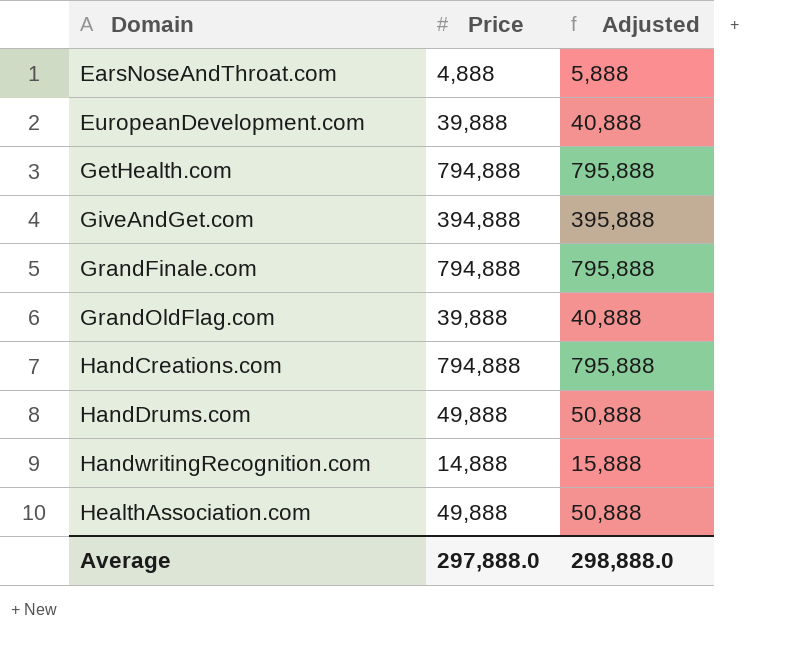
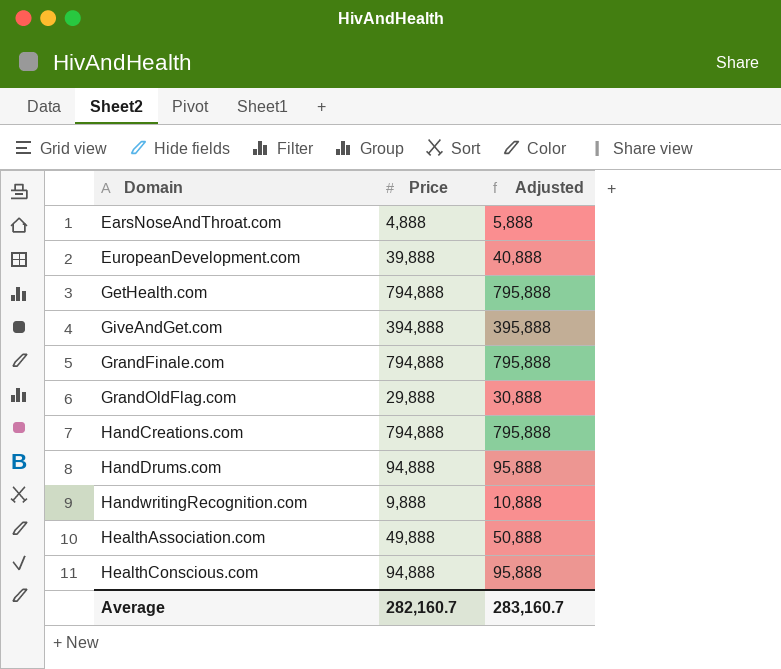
GrandOldFlag.com | Price: 39,888 -> 29,888
GrandOldFlag.com | Adjusted: 40,888 -> 30,888
HandDrums.com | Price: 49,888 -> 94,888
HandDrums.com | Adjusted: 50,888 -> 95,888
HandwritingRecognition.com | Price: 14,888 -> 9,888
HandwritingRecognition.com | Adjusted: 15,888 -> 10,888
row HealthConscious.com: none -> 94,888 | 95,888
Average | Price: 297,888.0 -> 282,160.7
Average | Adjusted: 298,888.0 -> 283,160.7

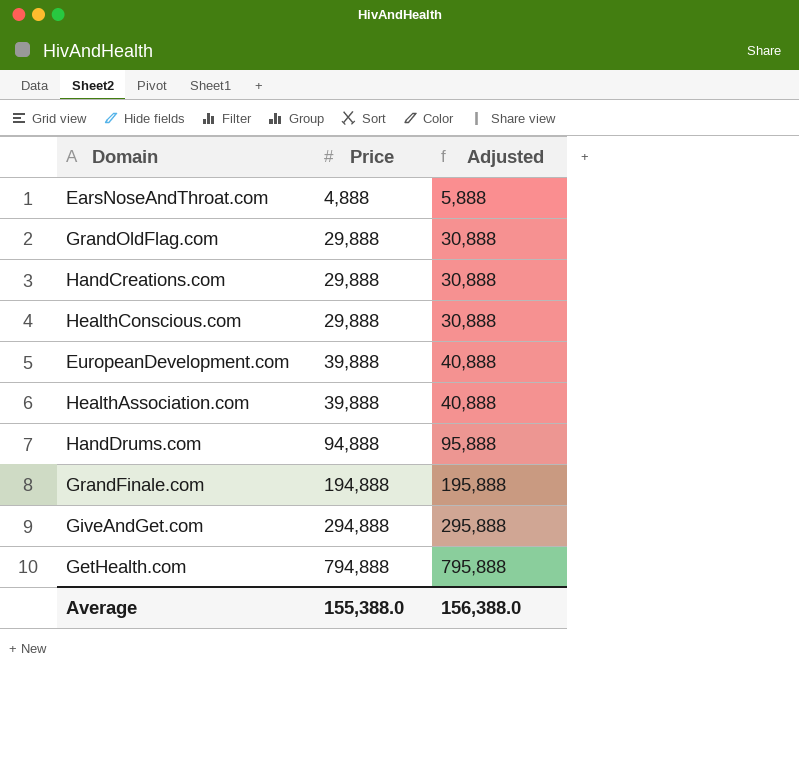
row order: Domain ascending -> Price ascending
row HandwritingRecognition.com: 9,888 | 10,888 -> none
HandCreations.com | Price: 794,888 -> 29,888
HandCreations.com | Adjusted: 795,888 -> 30,888
HealthConscious.com | Price: 94,888 -> 29,888
HealthConscious.com | Adjusted: 95,888 -> 30,888
HealthAssociation.com | Price: 49,888 -> 39,888
HealthAssociation.com | Adjusted: 50,888 -> 40,888
GrandFinale.com | Price: 794,888 -> 194,888
GrandFinale.com | Adjusted: 795,888 -> 195,888
GiveAndGet.com | Price: 394,888 -> 294,888
GiveAndGet.com | Adjusted: 395,888 -> 295,888
Average | Price: 282,160.7 -> 155,388.0
Average | Adjusted: 283,160.7 -> 156,388.0

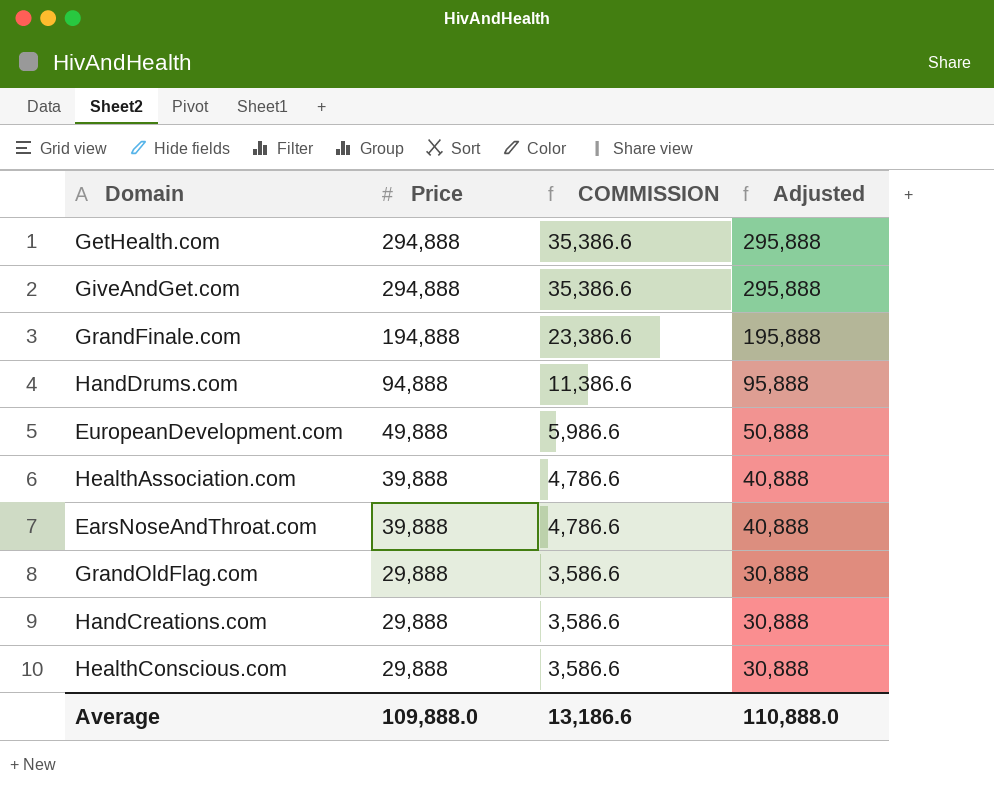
row order: Price ascending -> Price descending
column COMMISSION | formula: none -> [Price] * 0.12
GetHealth.com | Price: 794,888 -> 294,888
GetHealth.com | Adjusted: 795,888 -> 295,888
EuropeanDevelopment.com | Price: 39,888 -> 49,888
EuropeanDevelopment.com | Adjusted: 40,888 -> 50,888
EarsNoseAndThroat.com | Price: 4,888 -> 39,888
EarsNoseAndThroat.com | Adjusted: 5,888 -> 40,888
Average | Price: 155,388.0 -> 109,888.0
Average | Adjusted: 156,388.0 -> 110,888.0

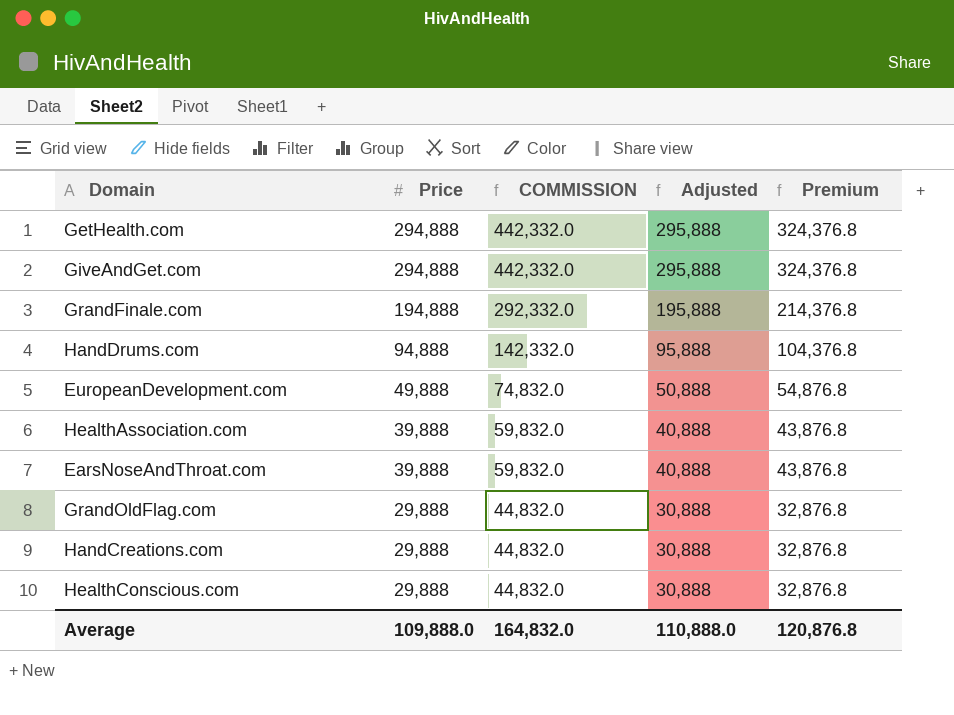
column COMMISSION | formula: [Price] * 0.12 -> [Price] * 1.5
column Premium | formula: none -> [Price] * 1.1
Average | COMMISSION: 13,186.6 -> 164,832.0

